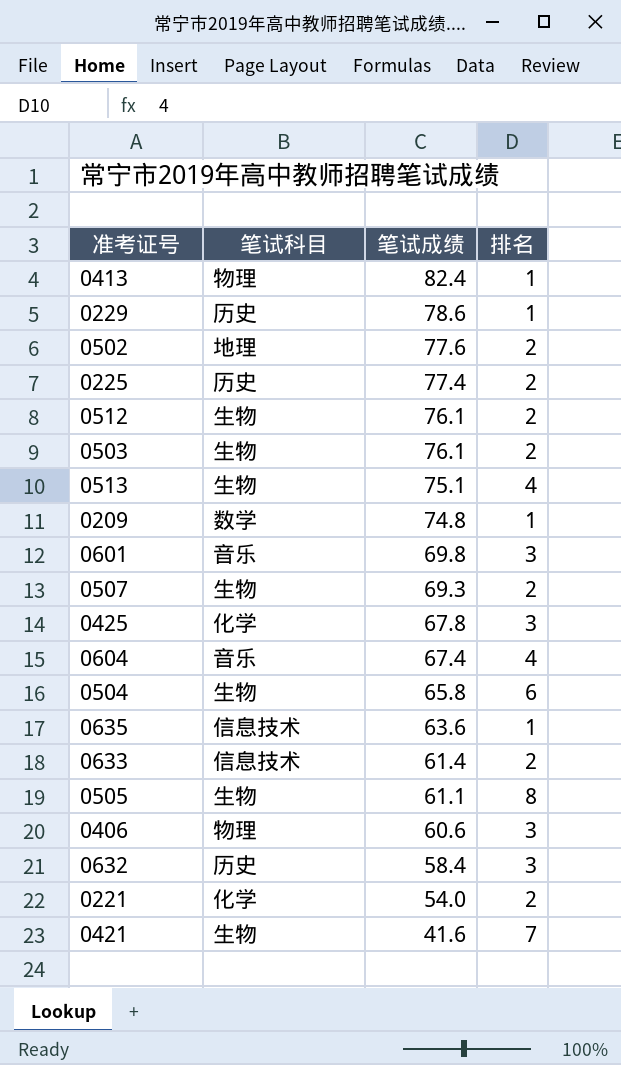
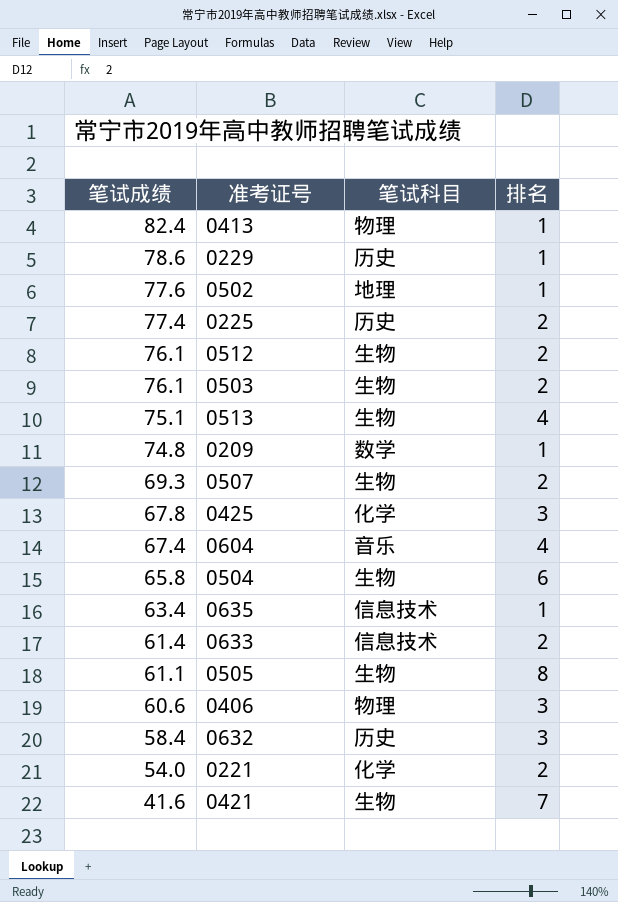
column 笔试成绩 | position: 3 -> 1
row 0601: 音乐 | 69.8 | 3 -> none
0502 | 排名: 2 -> 1
0635 | 笔试成绩: 63.6 -> 63.4

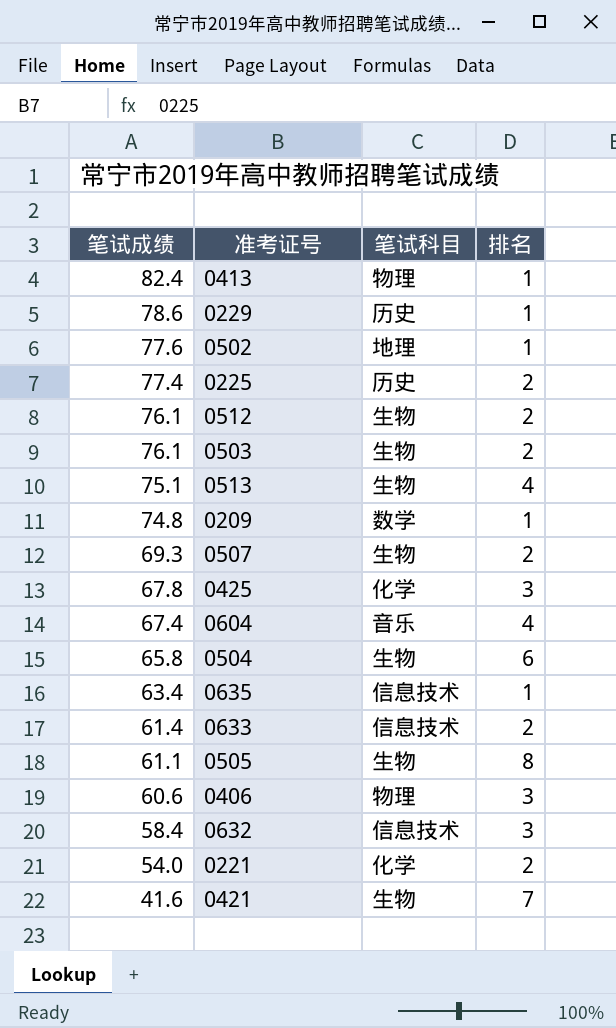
0632 | 笔试科目: 历史 -> 信息技术

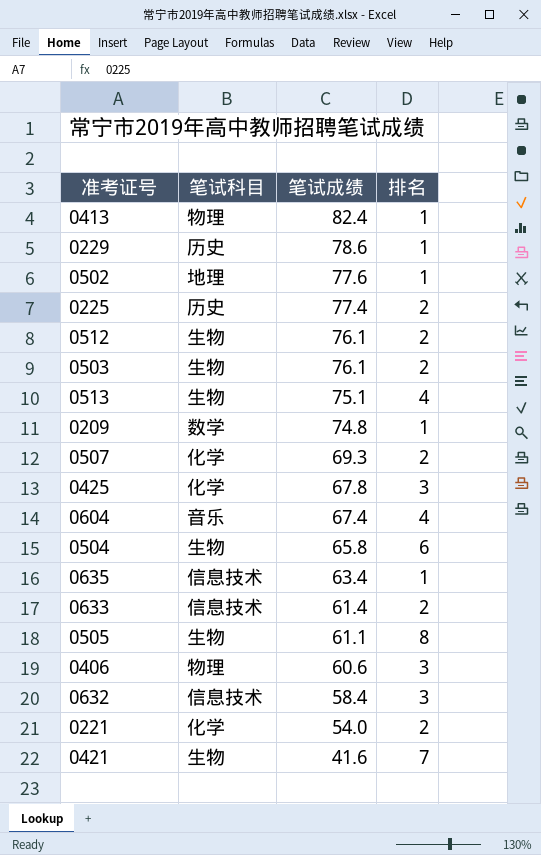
column 笔试成绩 | position: 1 -> 3
0507 | 笔试科目: 生物 -> 化学

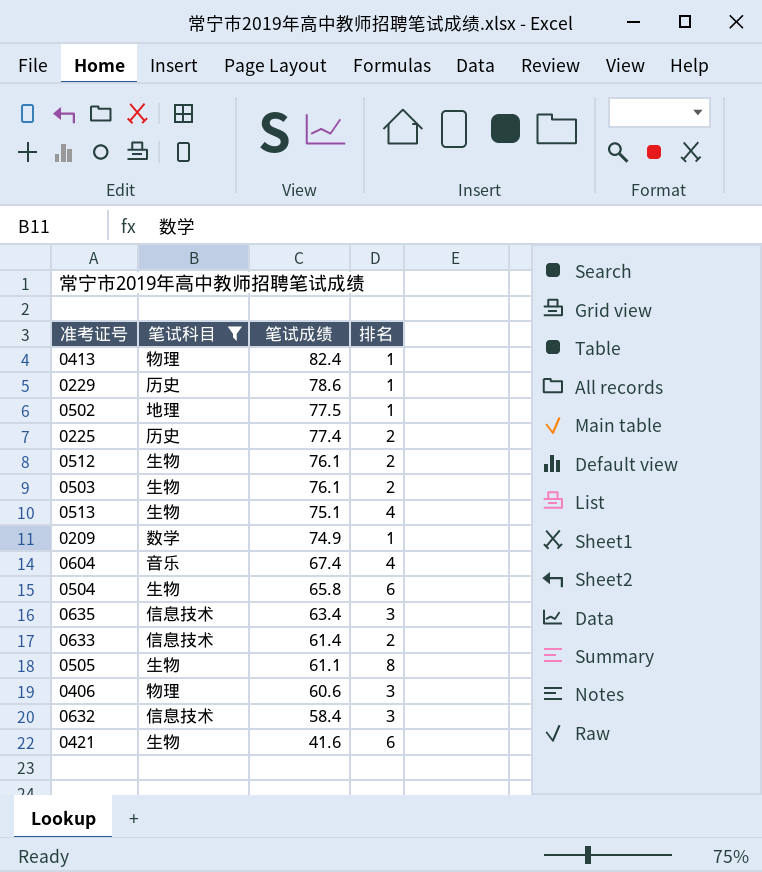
filter: none -> 笔试科目 != 化学
0502 | 笔试成绩: 77.6 -> 77.5
0209 | 笔试成绩: 74.8 -> 74.9
0635 | 排名: 1 -> 3
0421 | 排名: 7 -> 6

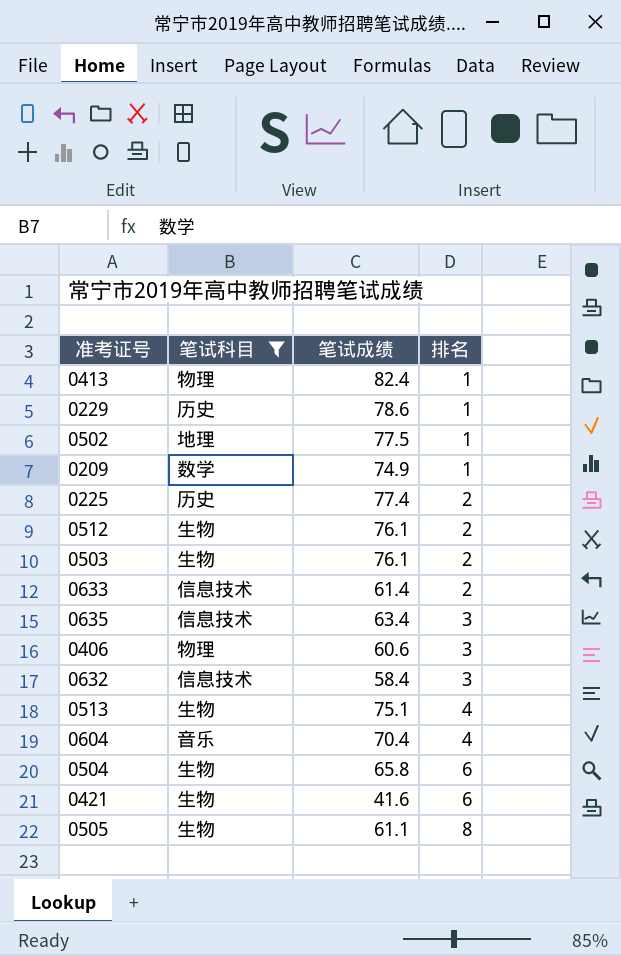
row order: 笔试成绩 descending -> 排名 ascending
0604 | 笔试成绩: 67.4 -> 70.4

